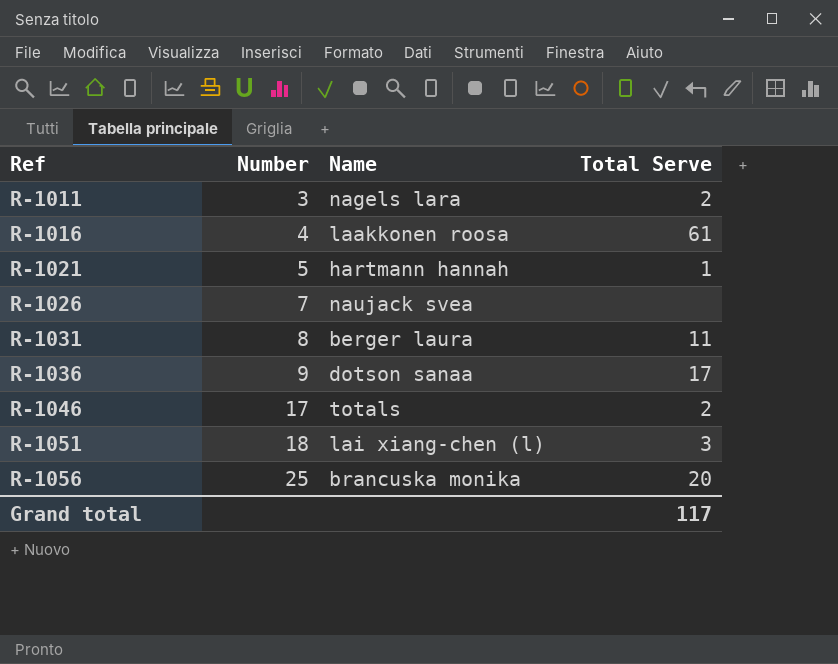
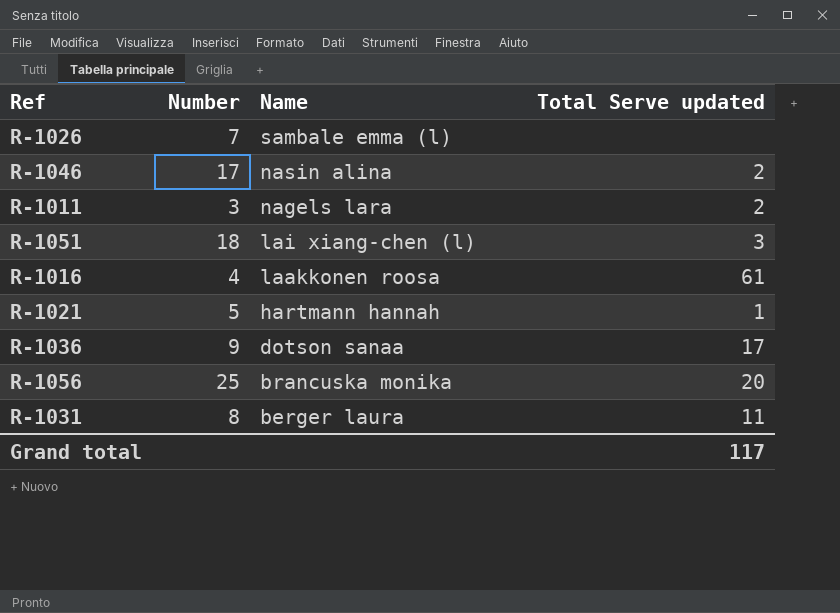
row order: Ref ascending -> Name descending
column name: Total Serve -> Total Serve updated
R-1026 | Name: naujack svea -> sambale emma (l)
R-1046 | Name: totals -> nasin alina

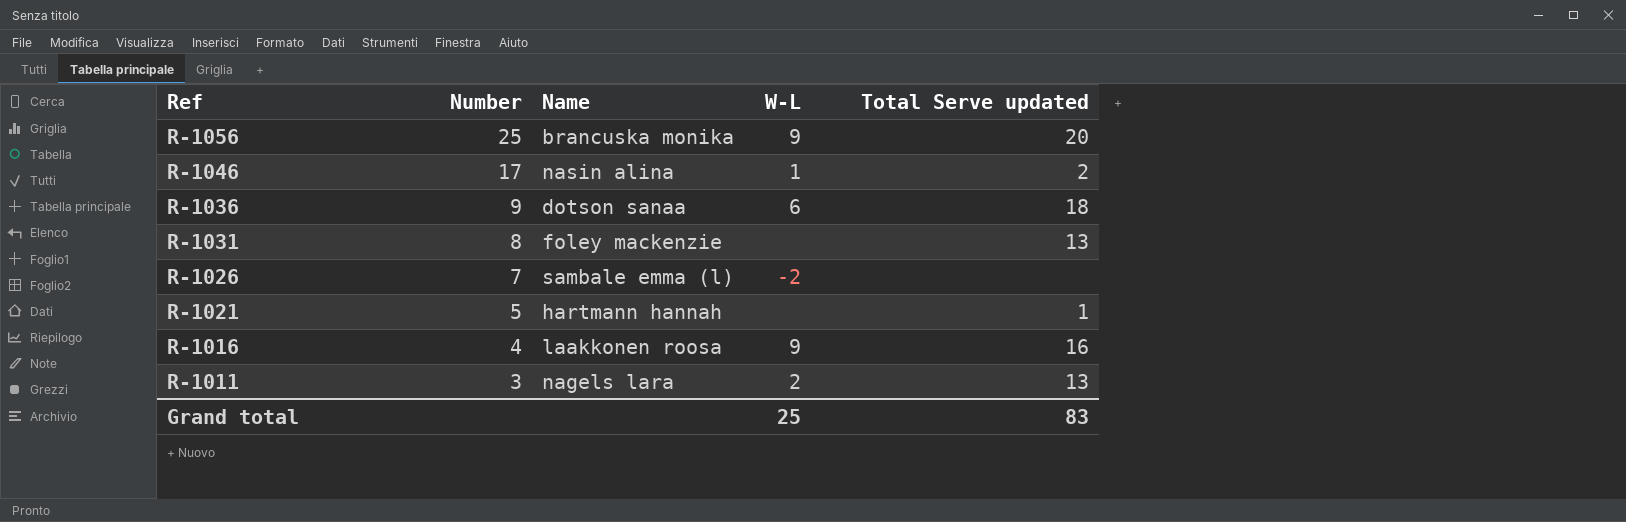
row order: Name descending -> Ref descending
column W-L | position: none -> 4
row R-1051: 18 | lai xiang-chen (l) | 3 -> none
R-1036 | Total Serve updated: 17 -> 18
R-1031 | Name: berger laura -> foley mackenzie
R-1031 | Total Serve updated: 11 -> 13
R-1016 | Total Serve updated: 61 -> 16
R-1011 | Total Serve updated: 2 -> 13
Grand total | Total Serve updated: 117 -> 83

